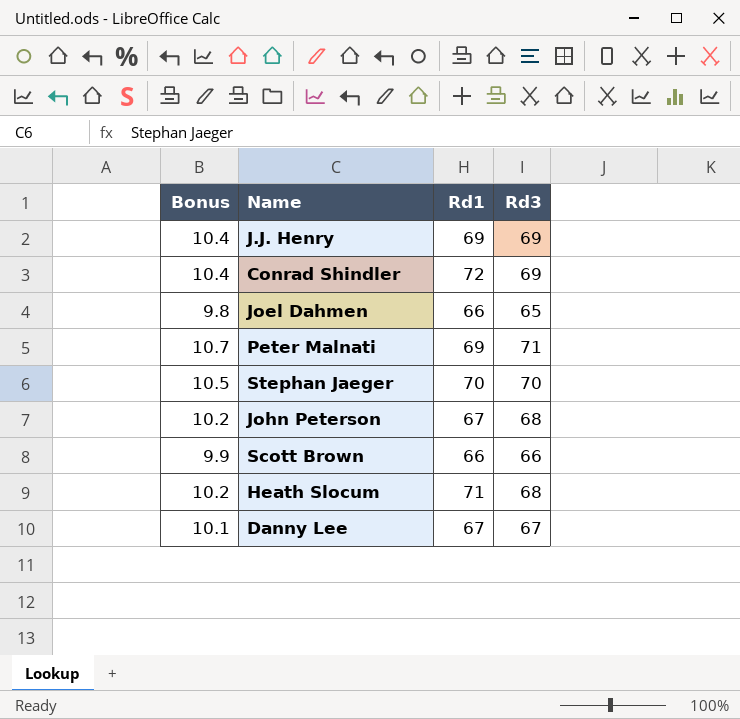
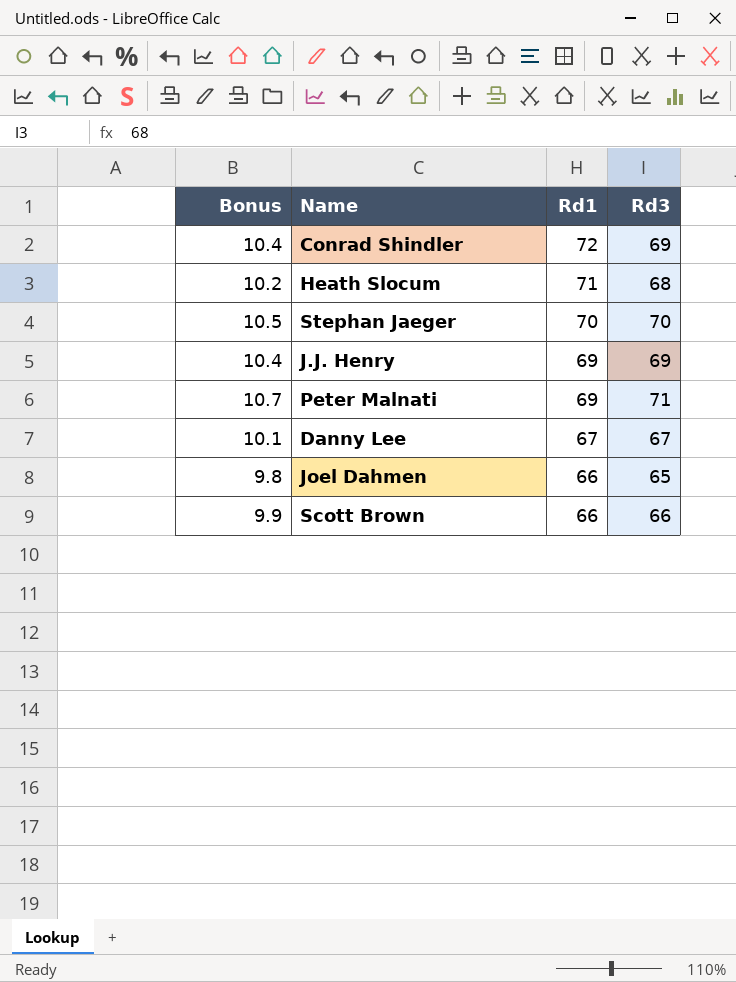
row order: none -> Rd1 descending
row John Peterson: 10.2 | 67 | 68 -> none

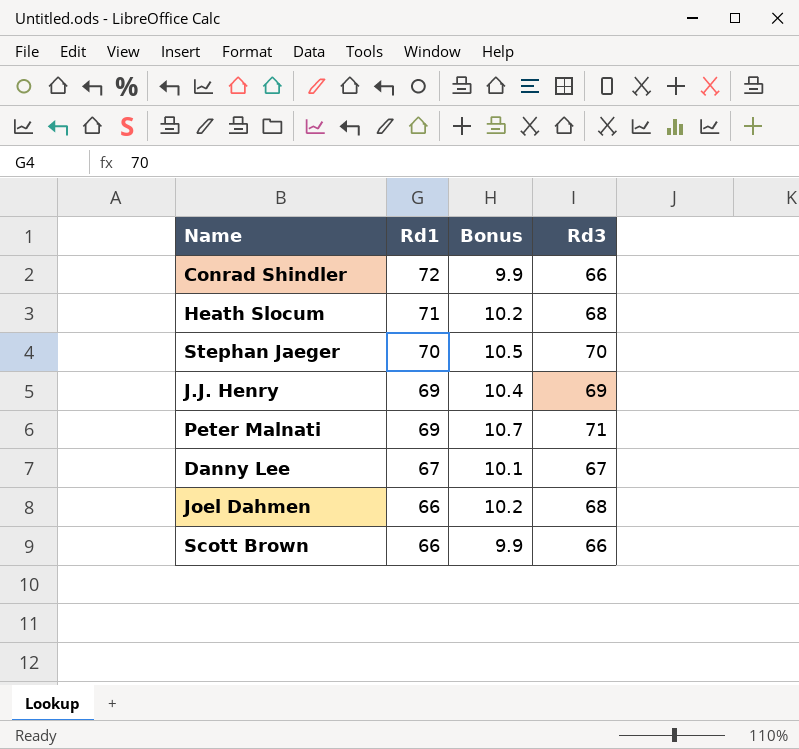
column Bonus | position: 1 -> 3
Conrad Shindler | Bonus: 10.4 -> 9.9
Conrad Shindler | Rd3: 69 -> 66
Joel Dahmen | Bonus: 9.8 -> 10.2
Joel Dahmen | Rd3: 65 -> 68

